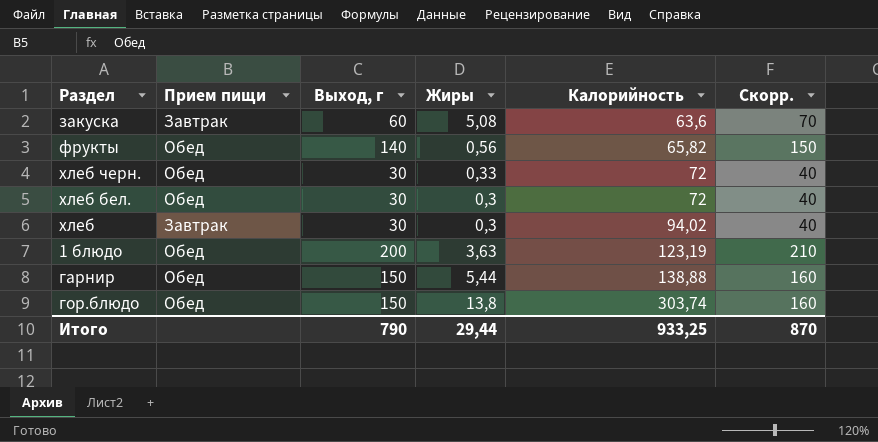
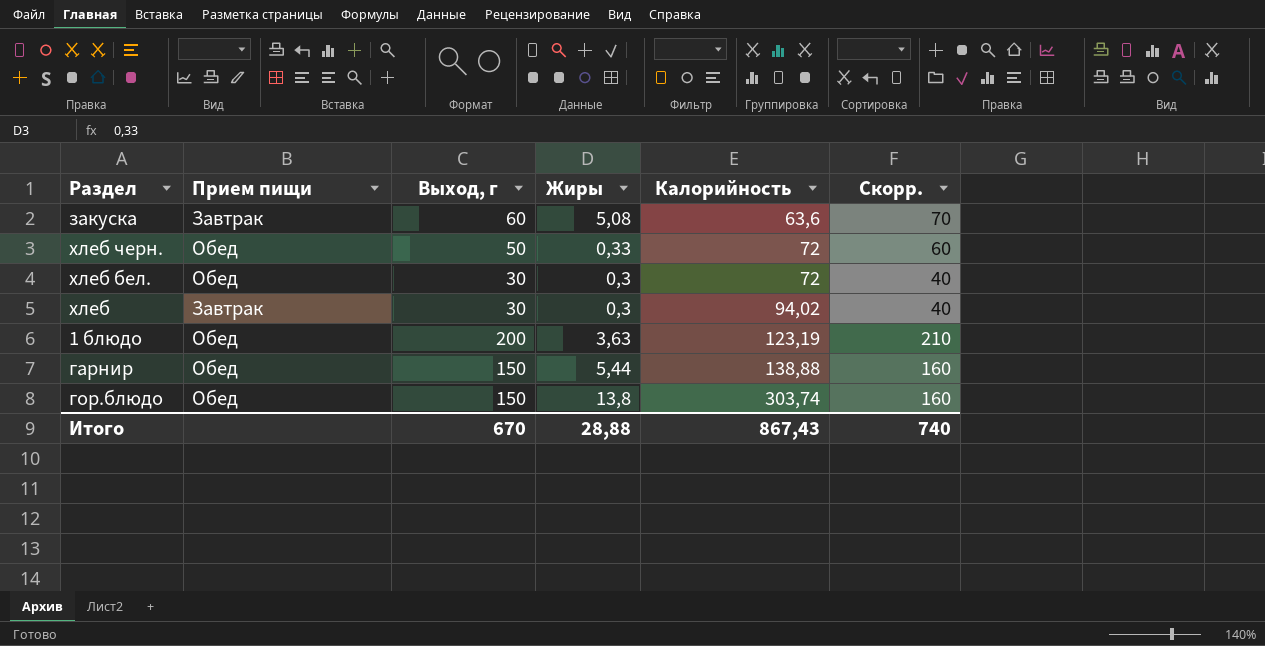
row фрукты: Обед | 140 | 0,56 | 65,82 | 150 -> none
хлеб черн. | Выход, г: 30 -> 50
хлеб черн. | Скорр.: 40 -> 60
Итого | Выход, г: 790 -> 670
Итого | Жиры: 29,44 -> 28,88
Итого | Калорийность: 933,25 -> 867,43
Итого | Скорр.: 870 -> 740

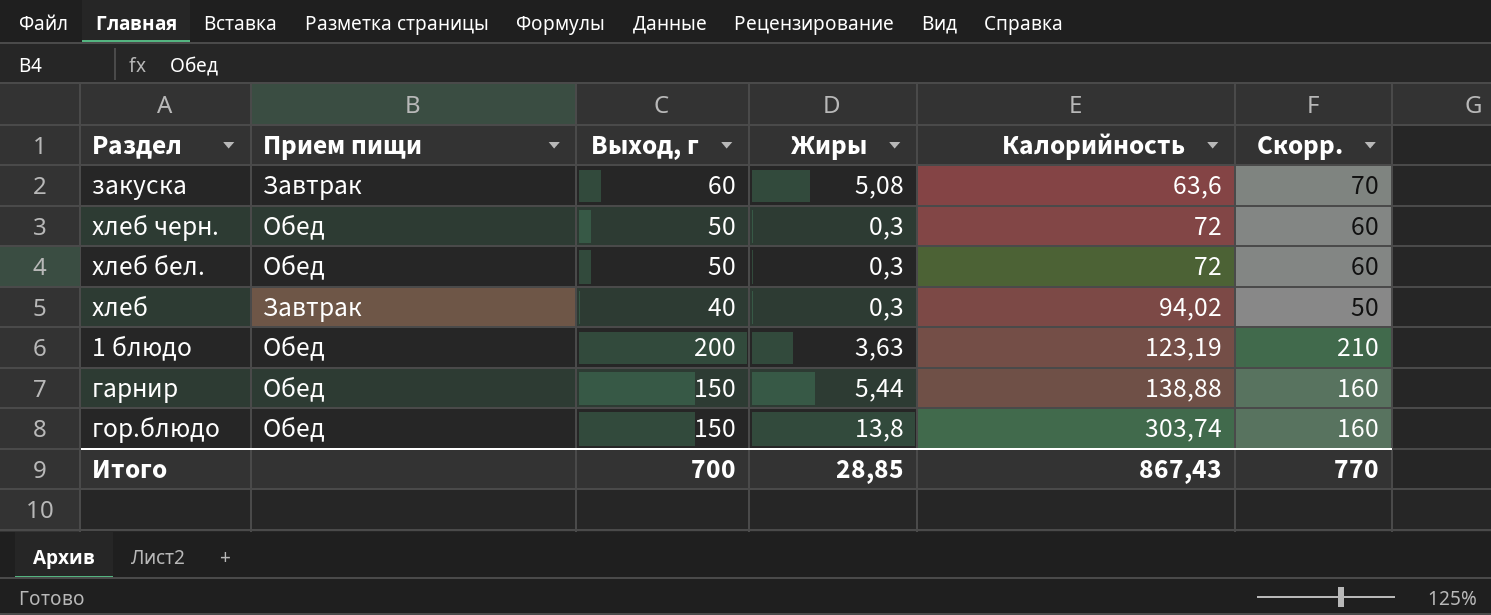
хлеб черн. | Жиры: 0,33 -> 0,3
хлеб бел. | Выход, г: 30 -> 50
хлеб бел. | Скорр.: 40 -> 60
хлеб | Выход, г: 30 -> 40
хлеб | Скорр.: 40 -> 50
Итого | Выход, г: 670 -> 700
Итого | Жиры: 28,88 -> 28,85
Итого | Скорр.: 740 -> 770

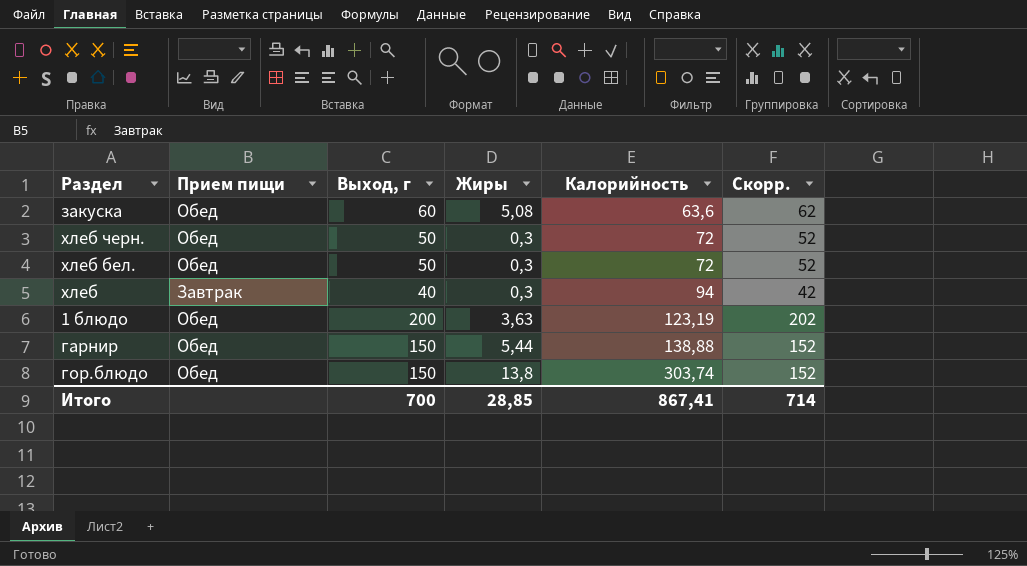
column Скорр. | formula: [Выход, г] + 10 -> [Выход, г] + 2
закуска | Прием пищи: Завтрак -> Обед
хлеб | Калорийность: 94,02 -> 94
Итого | Калорийность: 867,43 -> 867,41
Итого | Скорр.: 770 -> 714

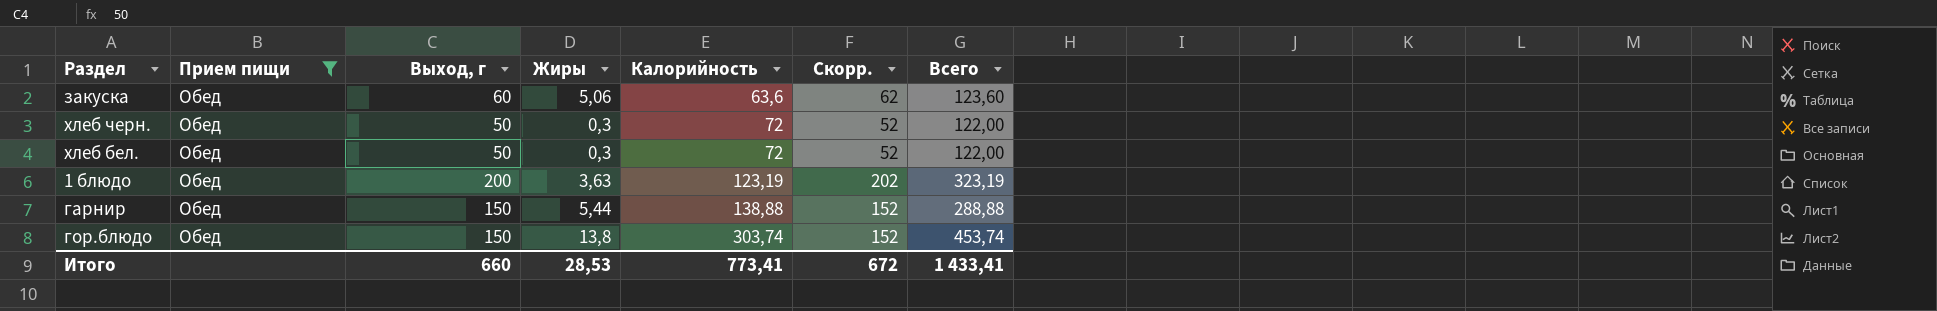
filter: none -> Прием пищи = Обед
column Всего | formula: none -> [Выход, г] + [Калорийность]
закуска | Жиры: 5,08 -> 5,06
Итого | Выход, г: 700 -> 660
Итого | Жиры: 28,85 -> 28,53
Итого | Калорийность: 867,41 -> 773,41
Итого | Скорр.: 714 -> 672

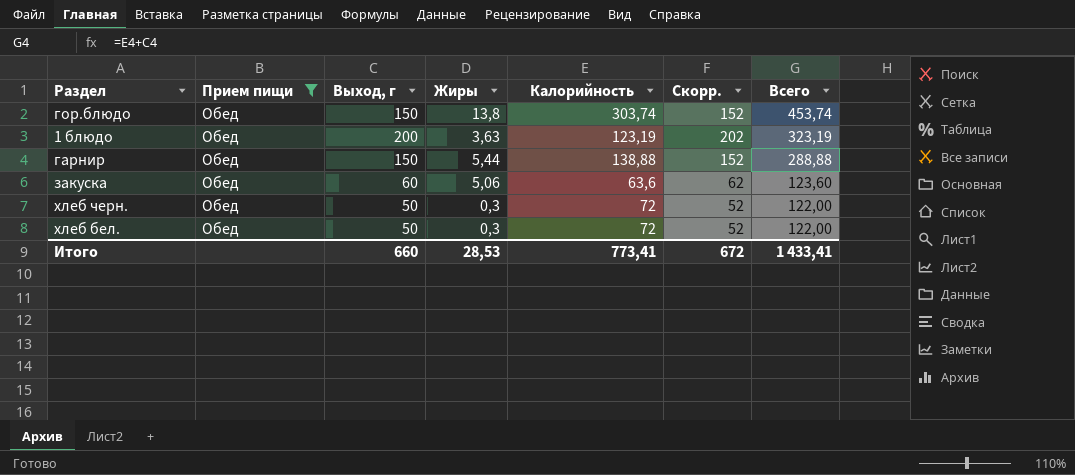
row order: Калорийность ascending -> Всего descending

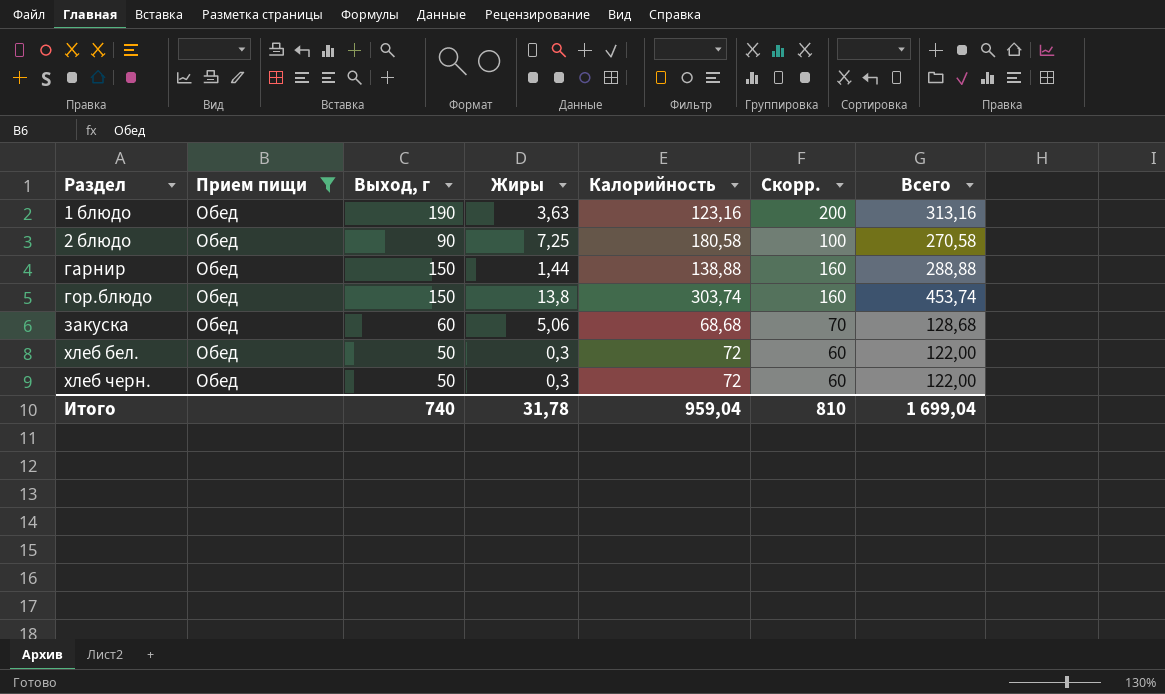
row order: Всего descending -> Раздел ascending
column Скорр. | formula: [Выход, г] + 2 -> [Выход, г] + 10
1 блюдо | Выход, г: 200 -> 190
1 блюдо | Калорийность: 123,19 -> 123,16
1 блюдо | Всего: 323,19 -> 313,16
row 2 блюдо: none -> Обед | 90 | 7,25 | 180,58 | 100 | 270,58
гарнир | Жиры: 5,44 -> 1,44
закуска | Калорийность: 63,6 -> 68,68
закуска | Всего: 123,60 -> 128,68
Итого | Выход, г: 660 -> 740
Итого | Жиры: 28,53 -> 31,78
Итого | Калорийность: 773,41 -> 959,04
Итого | Скорр.: 672 -> 810
Итого | Всего: 1 433,41 -> 1 699,04

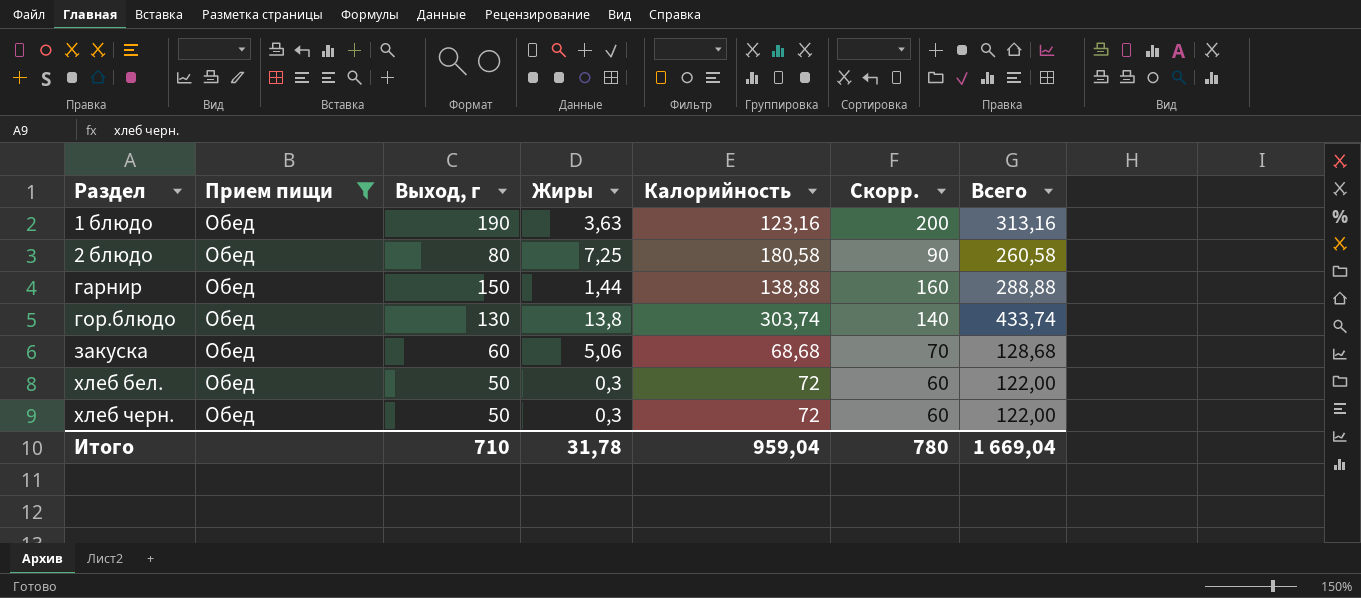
2 блюдо | Выход, г: 90 -> 80
2 блюдо | Скорр.: 100 -> 90
2 блюдо | Всего: 270,58 -> 260,58
гор.блюдо | Выход, г: 150 -> 130
гор.блюдо | Скорр.: 160 -> 140
гор.блюдо | Всего: 453,74 -> 433,74
Итого | Выход, г: 740 -> 710
Итого | Скорр.: 810 -> 780
Итого | Всего: 1 699,04 -> 1 669,04

